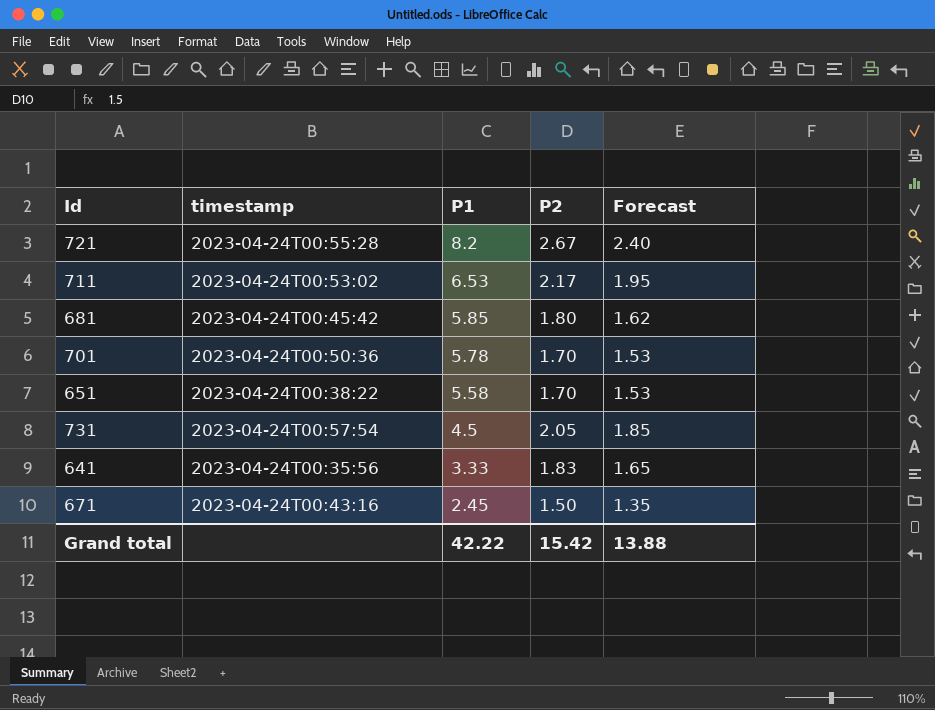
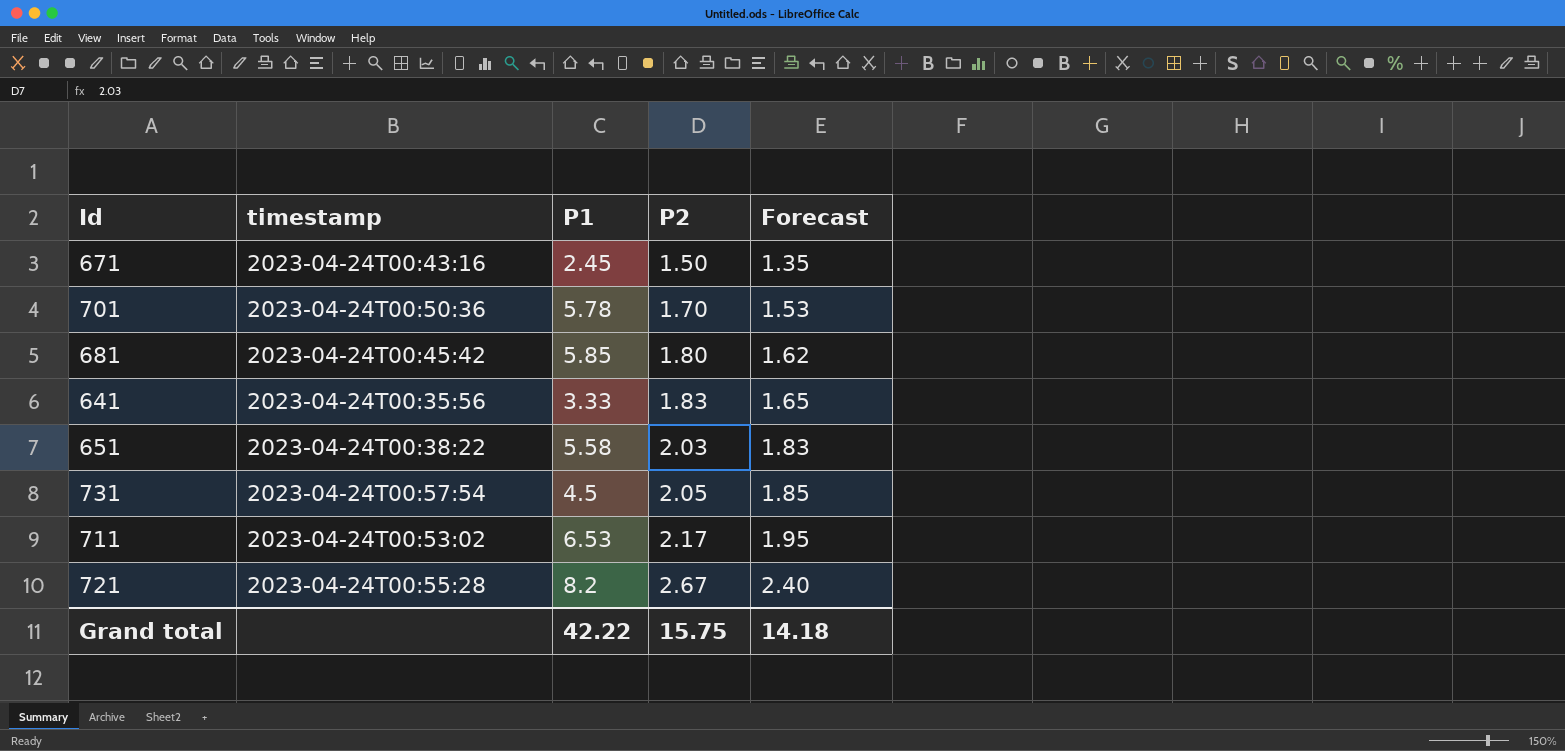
row order: P1 descending -> P2 ascending
651 | P2: 1.70 -> 2.03
651 | Forecast: 1.53 -> 1.83
Grand total | P2: 15.42 -> 15.75
Grand total | Forecast: 13.88 -> 14.18

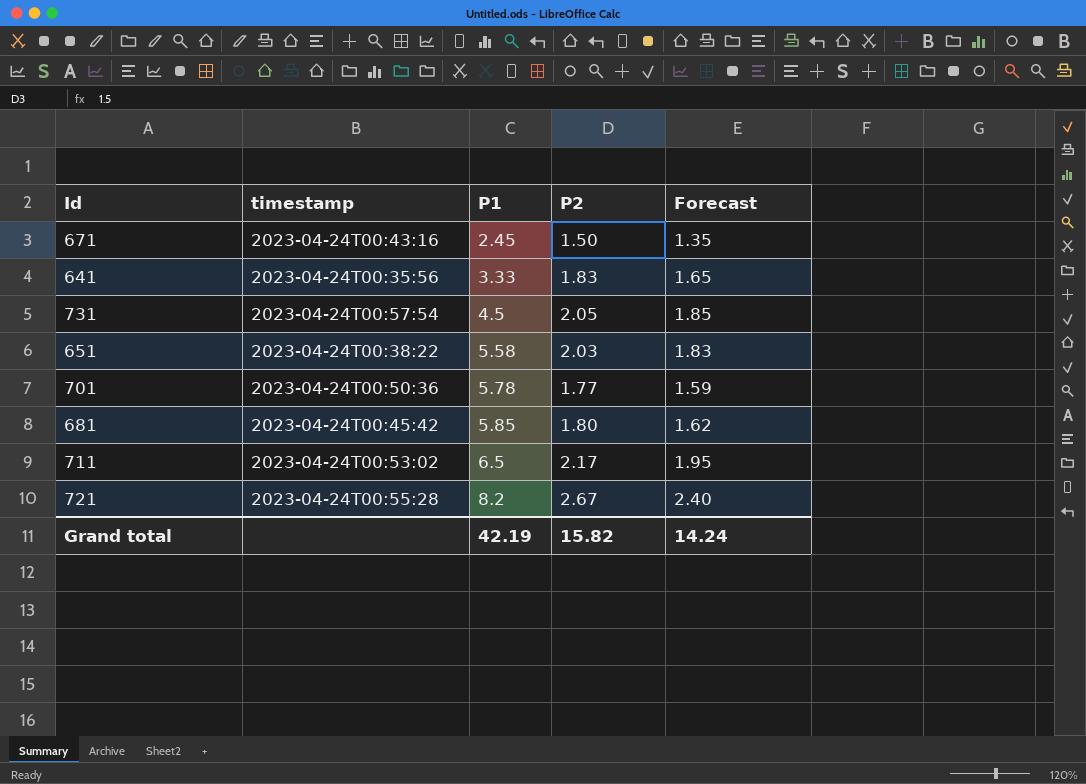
row order: P2 ascending -> P1 ascending
701 | P2: 1.70 -> 1.77
701 | Forecast: 1.53 -> 1.59
711 | P1: 6.53 -> 6.5
Grand total | P1: 42.22 -> 42.19
Grand total | P2: 15.75 -> 15.82
Grand total | Forecast: 14.18 -> 14.24

